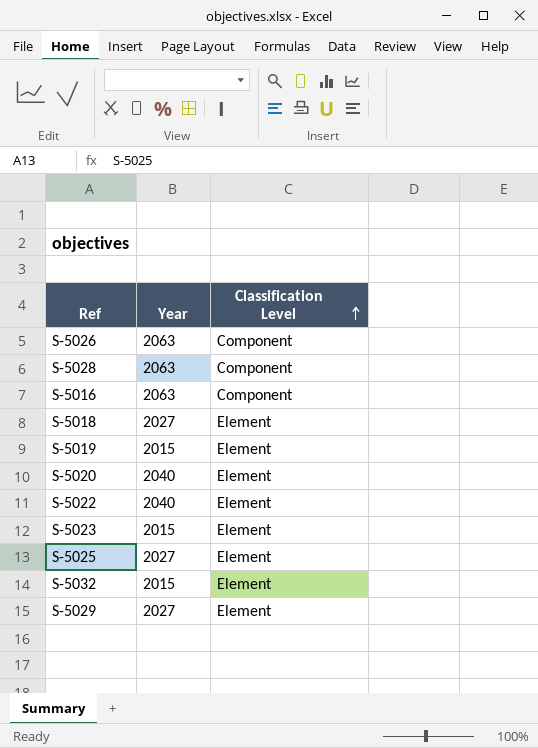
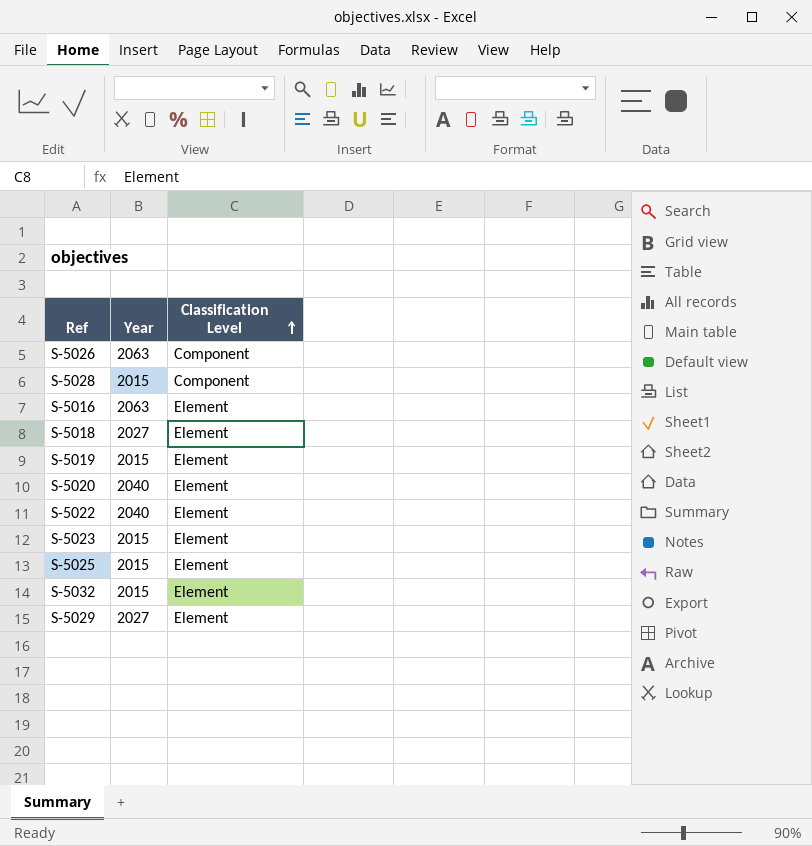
S-5028 | Year: 2063 -> 2015
S-5016 | Classification Level: Component -> Element
S-5025 | Year: 2027 -> 2015

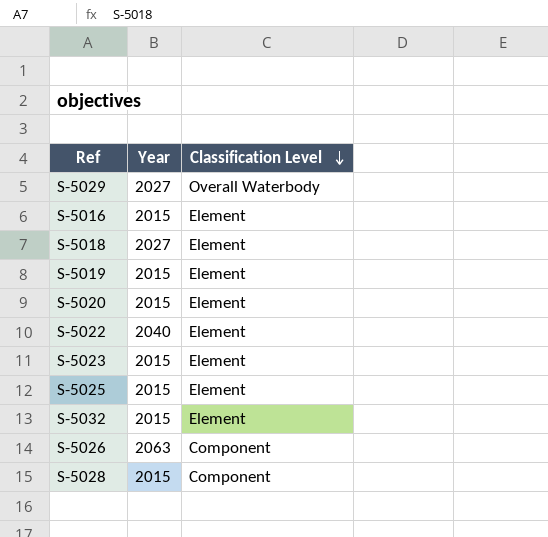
row order: Classification Level ascending -> Classification Level descending
S-5029 | Classification Level: Element -> Overall Waterbody
S-5016 | Year: 2063 -> 2015
S-5020 | Year: 2040 -> 2015

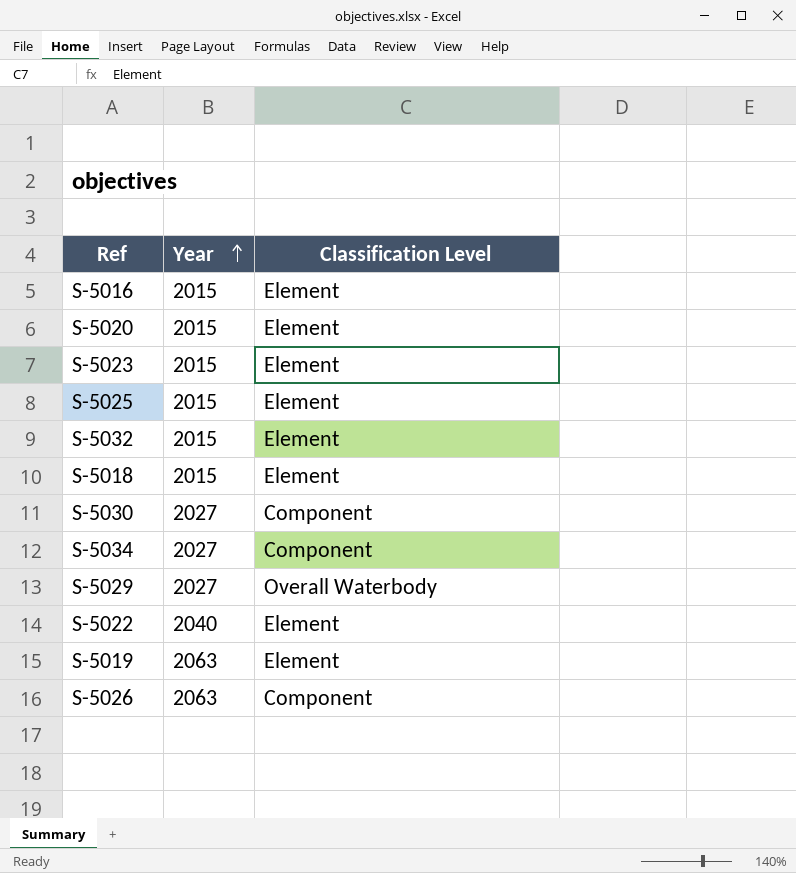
row order: Classification Level descending -> Year ascending
row S-5028: 2015 | Component -> none
S-5018 | Year: 2027 -> 2015
row S-5030: none -> 2027 | Component
row S-5034: none -> 2027 | Component
S-5019 | Year: 2015 -> 2063

